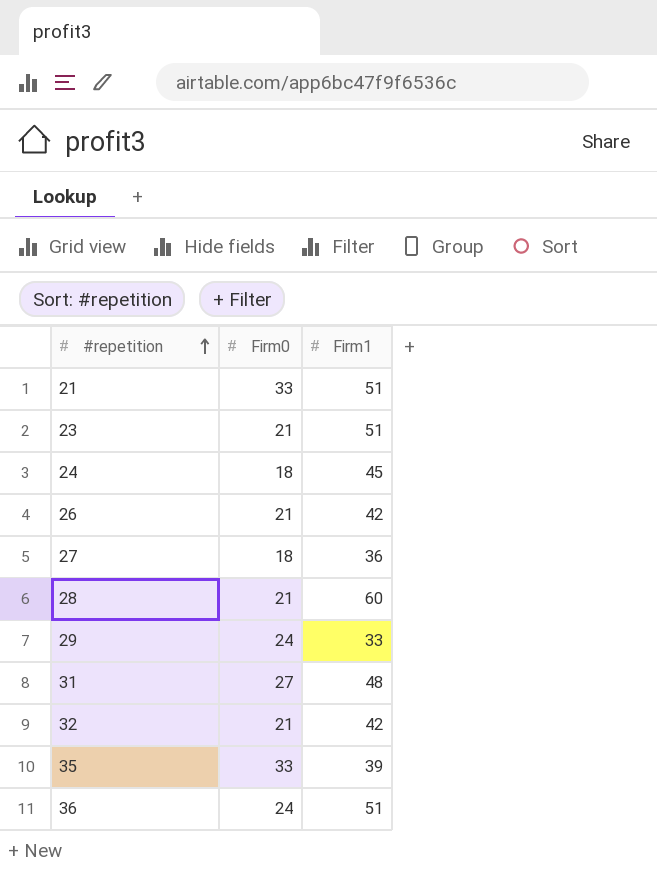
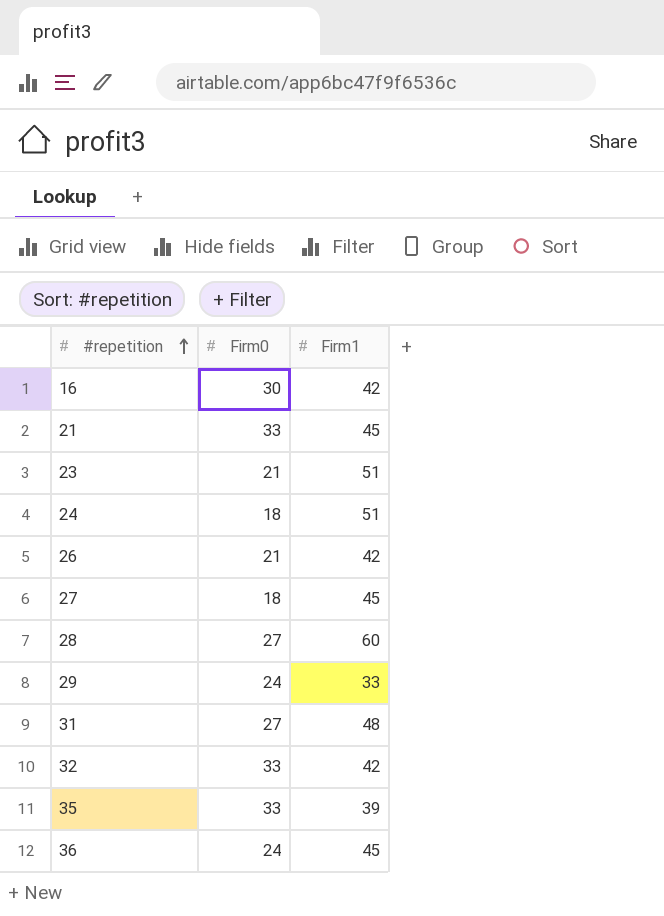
row 16: none -> 30 | 42
21 | Firm1: 51 -> 45
24 | Firm1: 45 -> 51
27 | Firm1: 36 -> 45
28 | Firm0: 21 -> 27
32 | Firm0: 21 -> 33
36 | Firm1: 51 -> 45

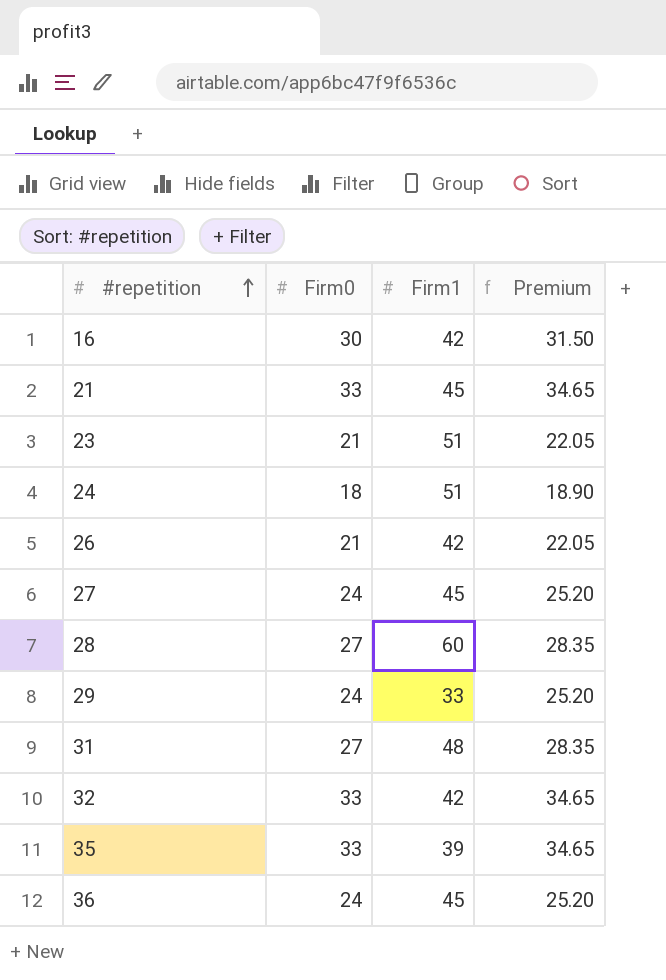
column Premium | formula: none -> [Firm0] * 1.05
27 | Firm0: 18 -> 24

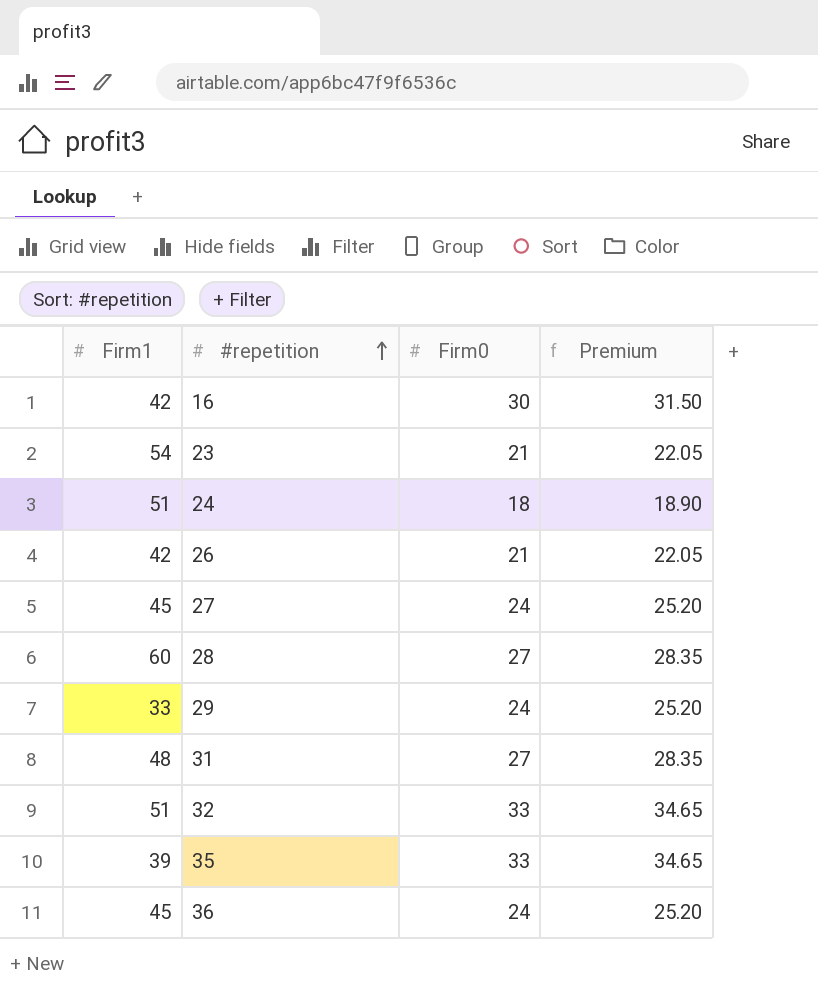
column Firm1 | position: 3 -> 1
row 21: 33 | 45 | 34.65 -> none
23 | Firm1: 51 -> 54
32 | Firm1: 42 -> 51

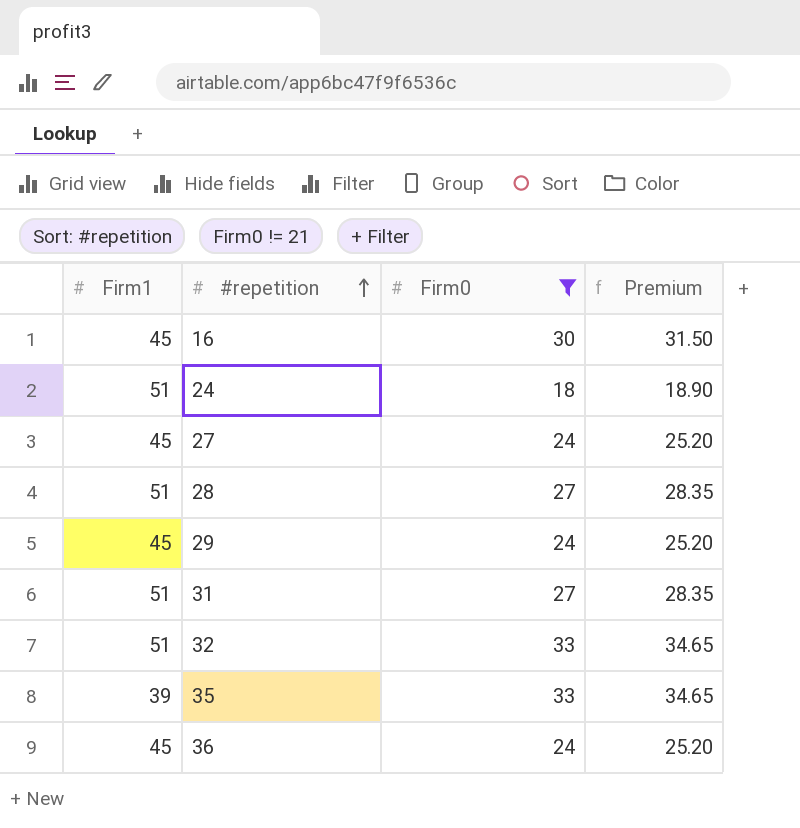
filter: none -> Firm0 != 21
16 | Firm1: 42 -> 45
28 | Firm1: 60 -> 51
29 | Firm1: 33 -> 45
31 | Firm1: 48 -> 51

